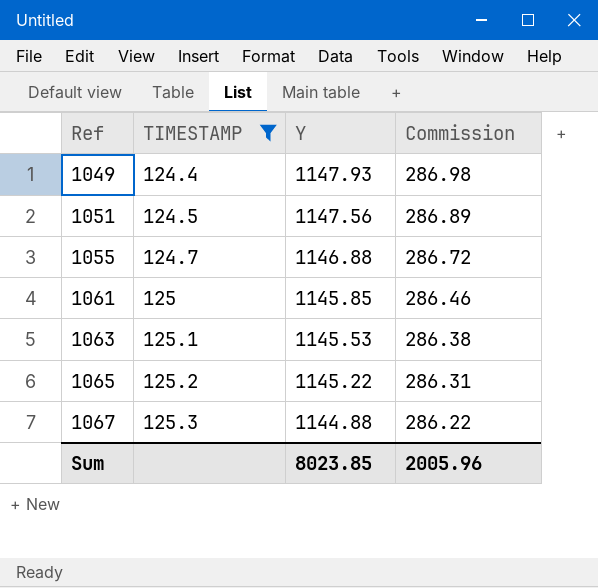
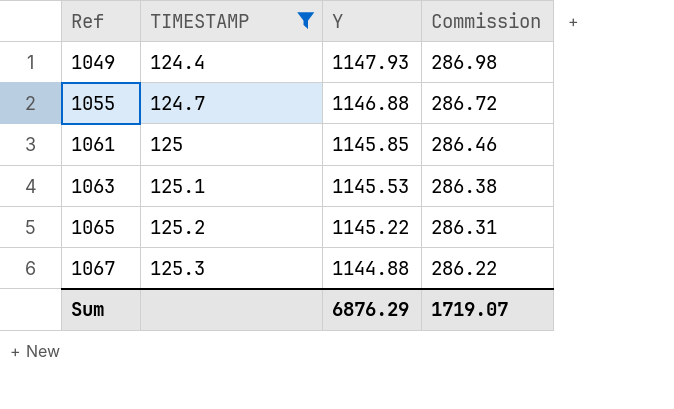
row 1051: 124.5 | 1147.56 | 286.89 -> none
Sum | Y: 8023.85 -> 6876.29
Sum | Commission: 2005.96 -> 1719.07

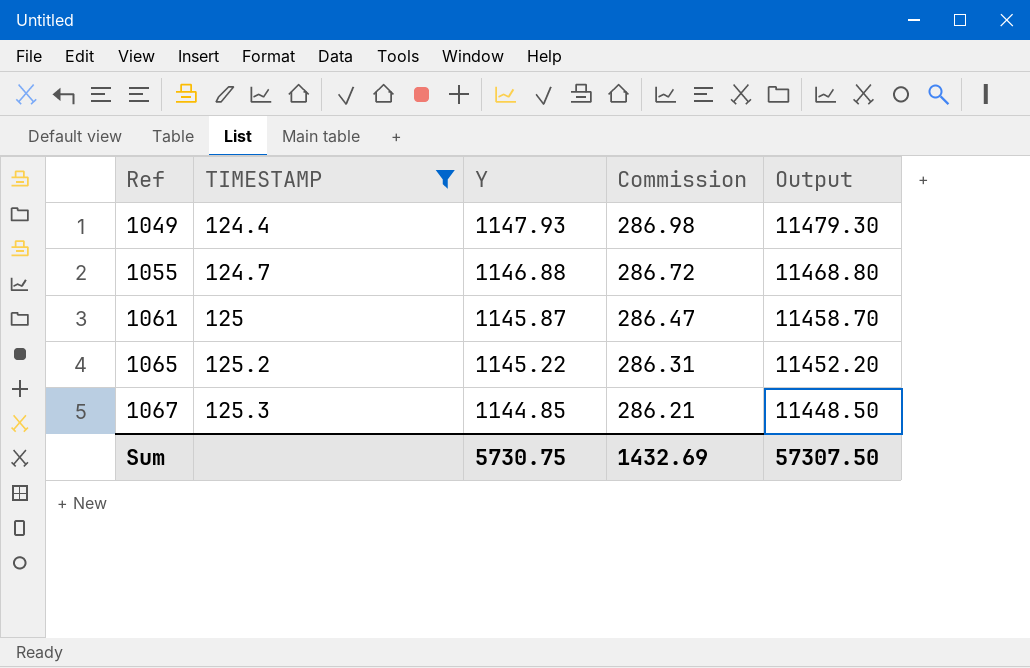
column Output | formula: none -> [Y] * 10
row 1063: 125.1 | 1145.53 | 286.38 -> none
1061 | Y: 1145.85 -> 1145.87
1061 | Commission: 286.46 -> 286.47
1067 | Y: 1144.88 -> 1144.85
1067 | Commission: 286.22 -> 286.21
Sum | Y: 6876.29 -> 5730.75
Sum | Commission: 1719.07 -> 1432.69

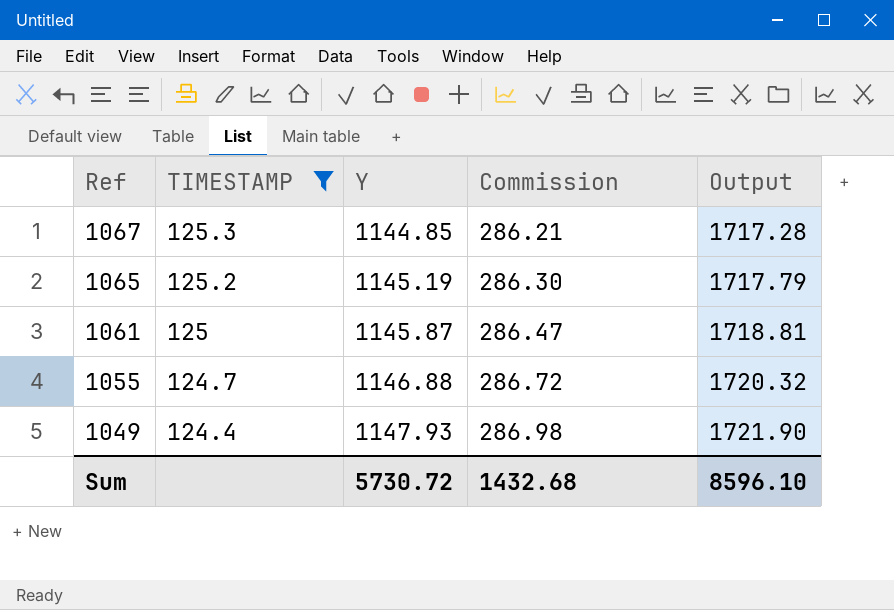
row order: Ref ascending -> Ref descending
column Output | formula: [Y] * 10 -> [Y] * 1.5
1065 | Y: 1145.22 -> 1145.19
1065 | Commission: 286.31 -> 286.30
Sum | Y: 5730.75 -> 5730.72
Sum | Commission: 1432.69 -> 1432.68
Sum | Output: 57307.50 -> 8596.10

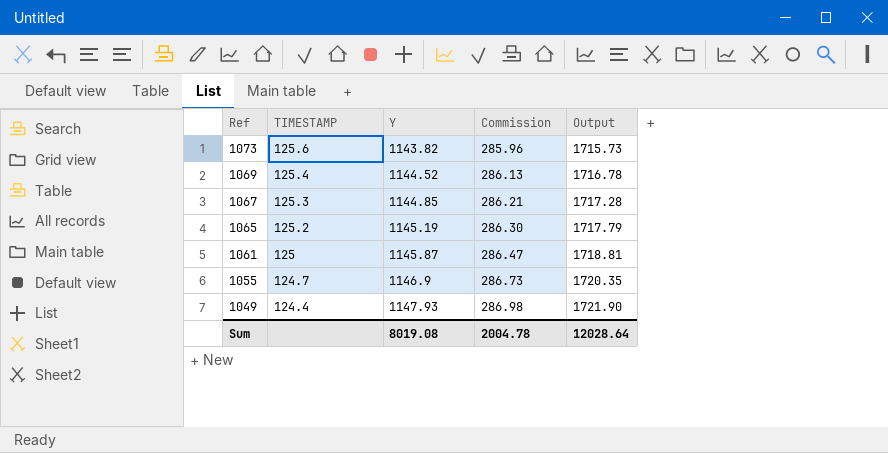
filter: TIMESTAMP <= 125.3 -> none
1055 | Y: 1146.88 -> 1146.9
1055 | Commission: 286.72 -> 286.73
1055 | Output: 1720.32 -> 1720.35
Sum | Y: 5730.72 -> 8019.08
Sum | Commission: 1432.68 -> 2004.78
Sum | Output: 8596.10 -> 12028.64

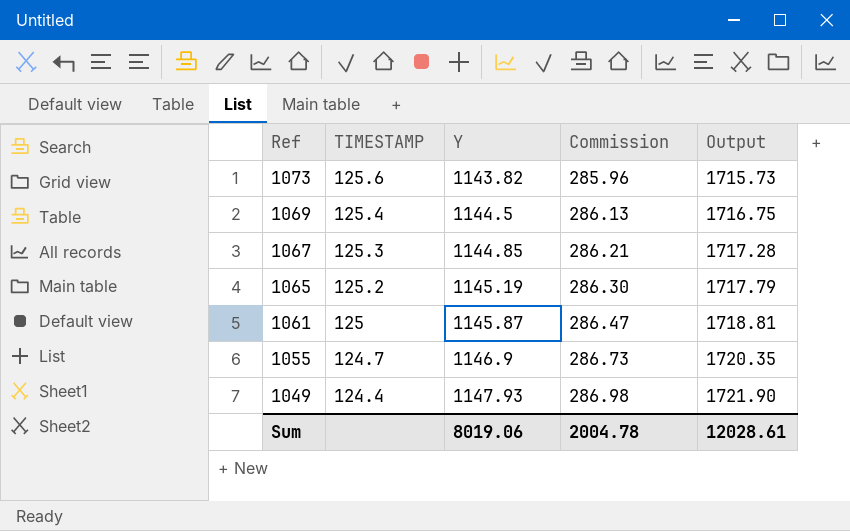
1069 | Y: 1144.52 -> 1144.5
1069 | Output: 1716.78 -> 1716.75
Sum | Y: 8019.08 -> 8019.06
Sum | Output: 12028.64 -> 12028.61

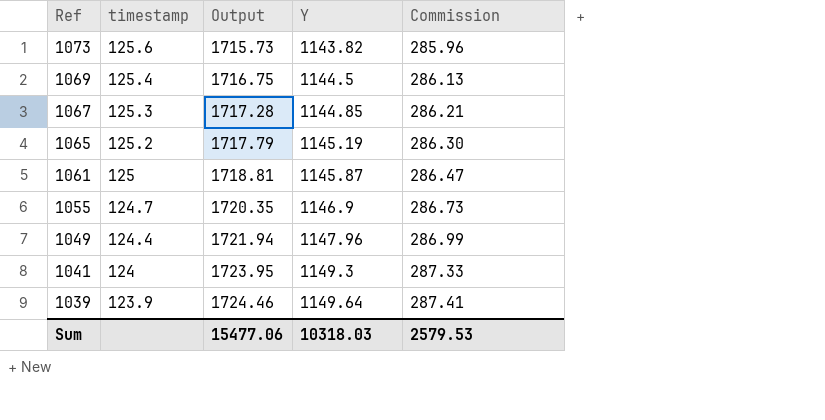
column name: TIMESTAMP -> timestamp
column Output | position: 5 -> 3
1049 | Output: 1721.90 -> 1721.94
1049 | Y: 1147.93 -> 1147.96
1049 | Commission: 286.98 -> 286.99
row 1041: none -> 124 | 1723.95 | 1149.3 | 287.33
row 1039: none -> 123.9 | 1724.46 | 1149.64 | 287.41
Sum | Output: 12028.61 -> 15477.06
Sum | Y: 8019.06 -> 10318.03
Sum | Commission: 2004.78 -> 2579.53

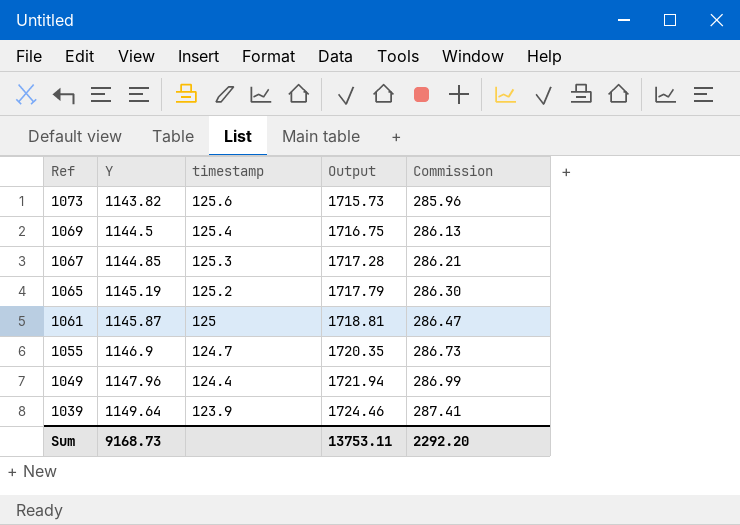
column Y | position: 4 -> 2
row 1041: 124 | 1723.95 | 1149.3 | 287.33 -> none
Sum | Y: 10318.03 -> 9168.73
Sum | Output: 15477.06 -> 13753.11
Sum | Commission: 2579.53 -> 2292.20

